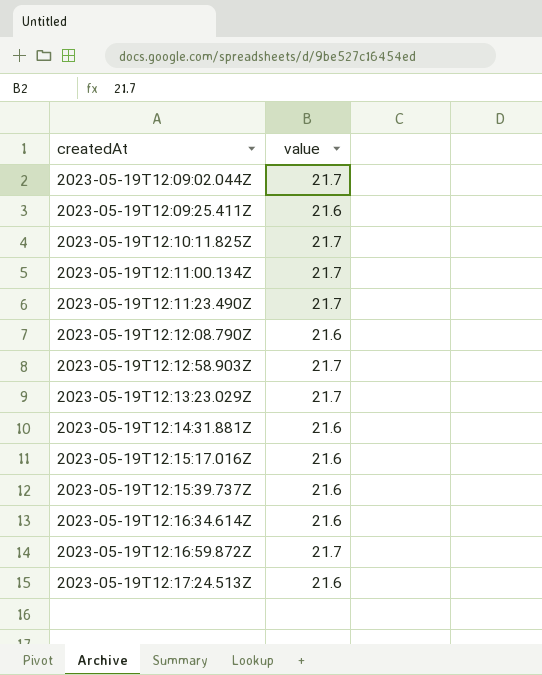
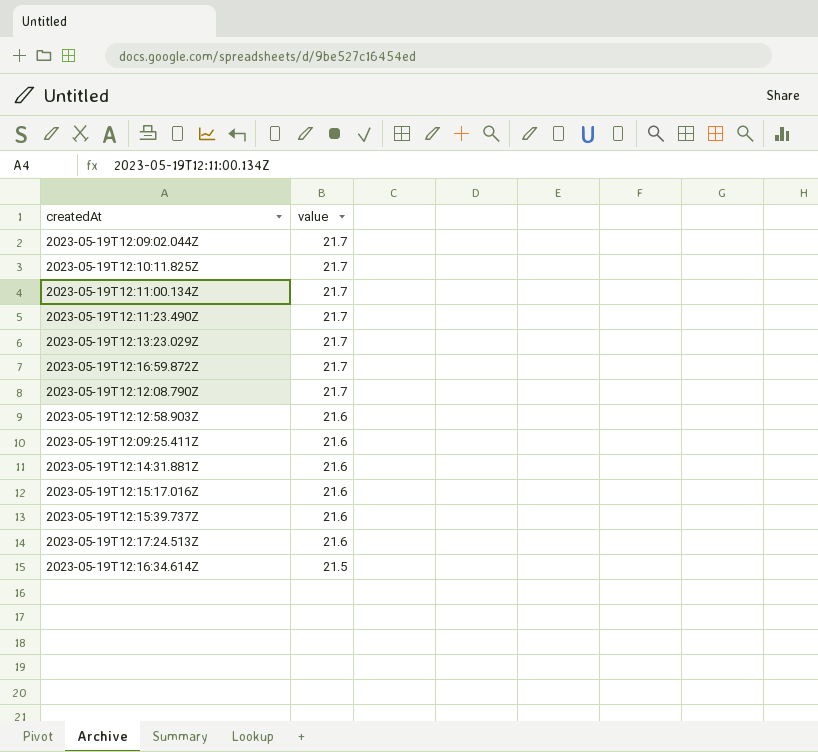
row order: createdAt ascending -> value descending
2023-05-19T12:12:08.790Z | value: 21.6 -> 21.7
2023-05-19T12:12:58.903Z | value: 21.7 -> 21.6
2023-05-19T12:16:34.614Z | value: 21.6 -> 21.5

